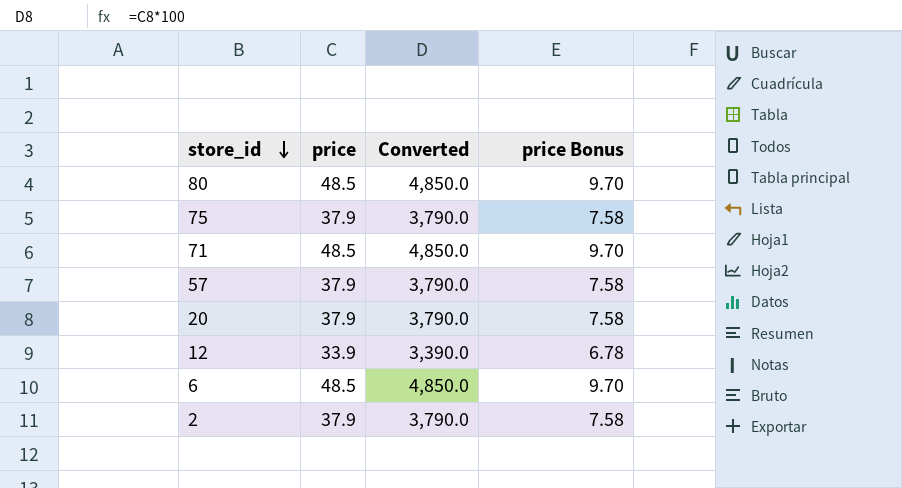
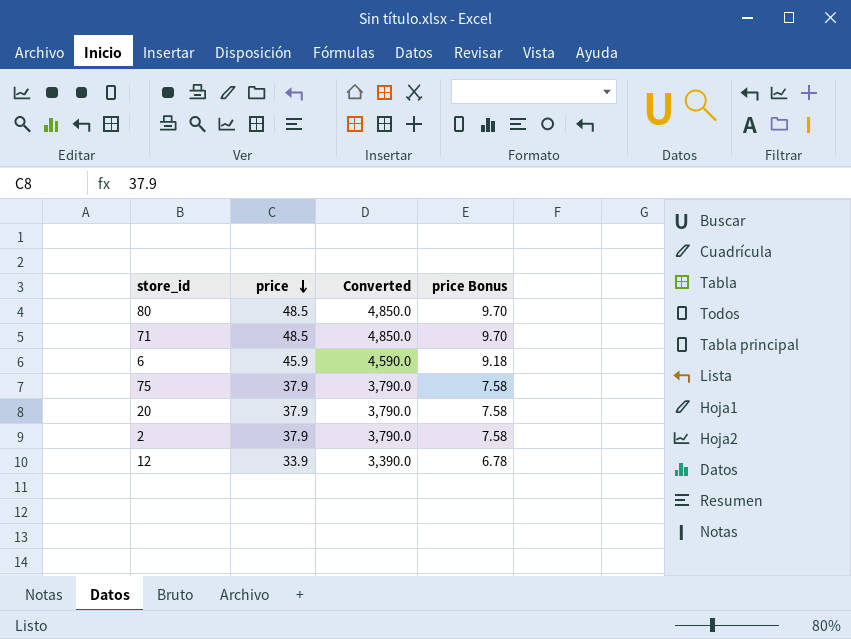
row order: store_id descending -> price descending
row 57: 37.9 | 3,790.0 | 7.58 -> none
6 | price: 48.5 -> 45.9
6 | Converted: 4,850.0 -> 4,590.0
6 | price Bonus: 9.70 -> 9.18

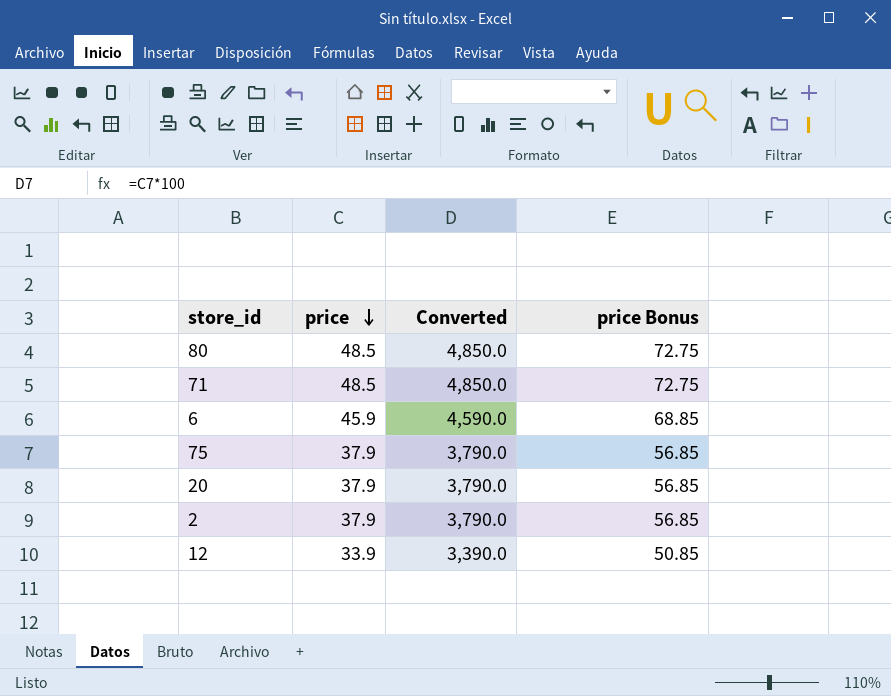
column price Bonus | formula: [price] * 0.2 -> [price] * 1.5

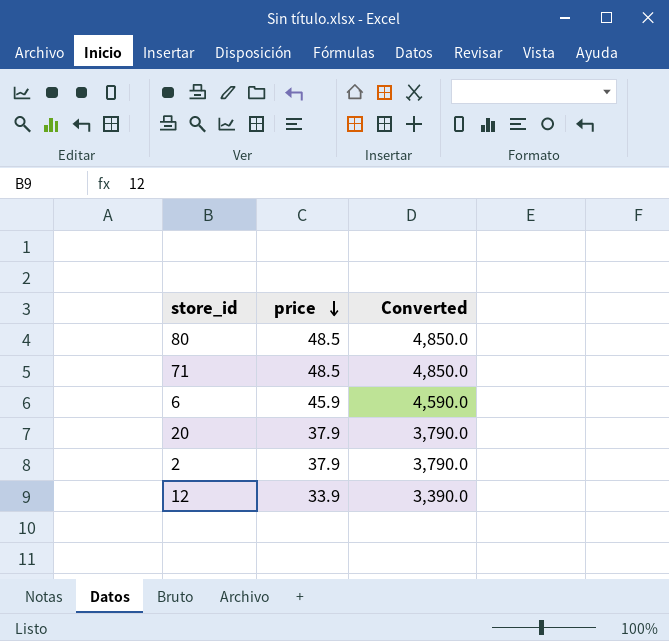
column price Bonus | formula: [price] * 1.5 -> none
row 75: 37.9 | 3,790.0 | 56.85 -> none

